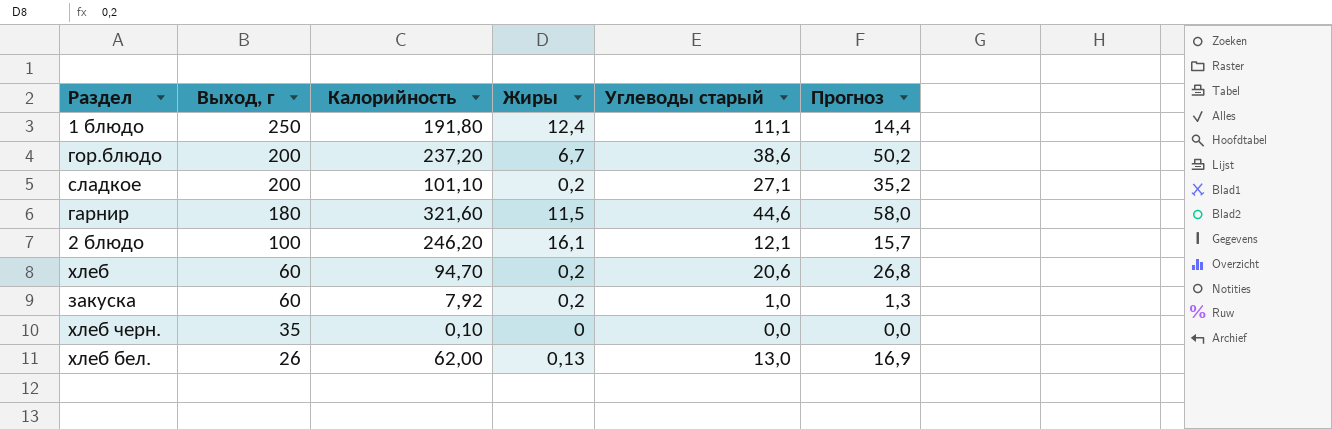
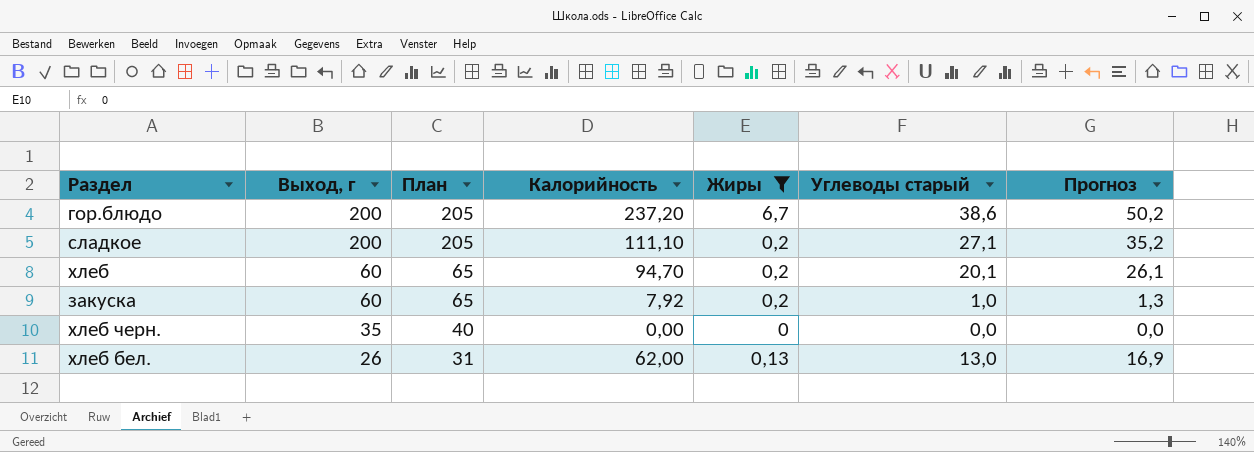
filter: none -> Жиры <= 6,7
column План | formula: none -> [Выход, г] + 5
сладкое | Калорийность: 101,10 -> 111,10
хлеб | Углеводы старый: 20,6 -> 20,1
хлеб | Прогноз: 26,8 -> 26,1
хлеб черн. | Калорийность: 0,10 -> 0,00

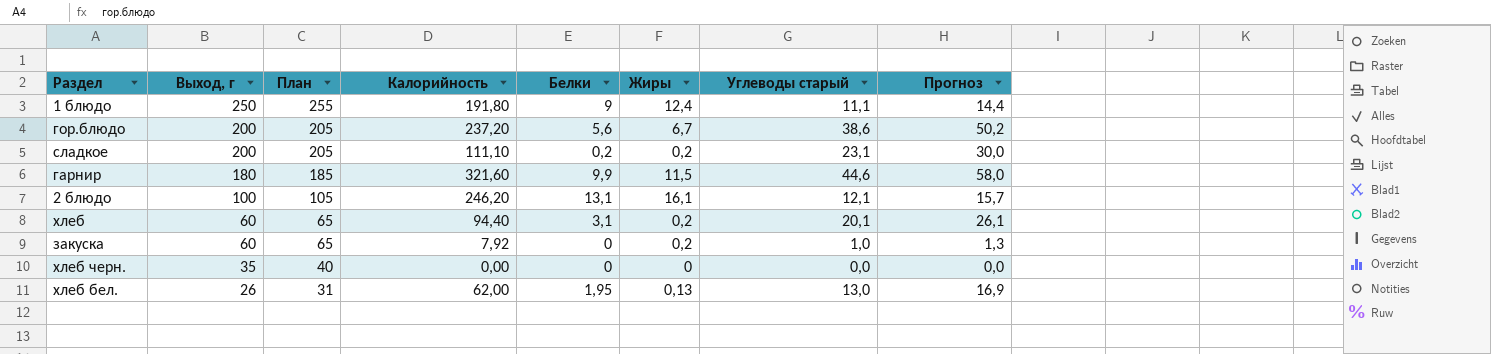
filter: Жиры <= 6,7 -> none
column Белки | position: none -> 5
сладкое | Углеводы старый: 27,1 -> 23,1
сладкое | Прогноз: 35,2 -> 30,0
хлеб | Калорийность: 94,70 -> 94,40

